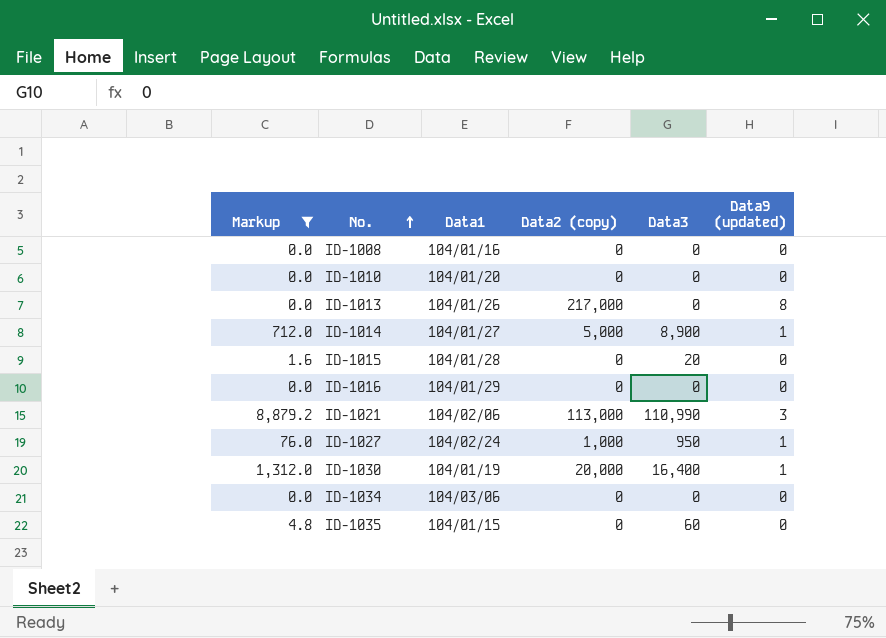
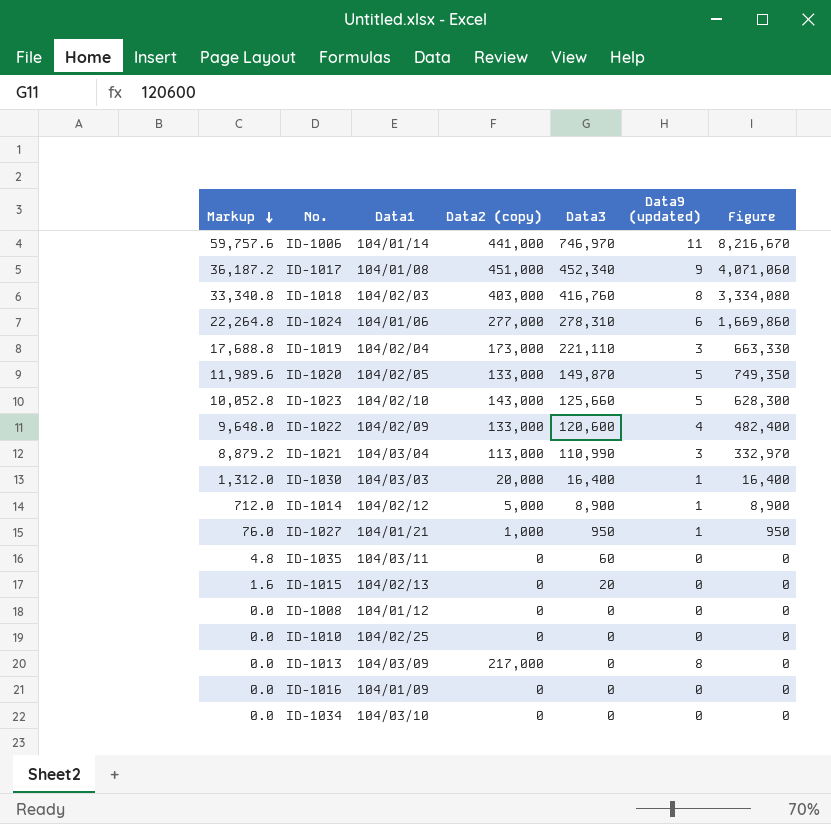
filter: Markup <= 8,879.2 -> none
row order: No. ascending -> Markup descending
column Figure | formula: none -> [Data3] * [Data9 (updated)]
ID-1021 | Data1: 104/02/06 -> 104/03/04
ID-1030 | Data1: 104/01/19 -> 104/03/03
ID-1014 | Data1: 104/01/27 -> 104/02/12
ID-1027 | Data1: 104/02/24 -> 104/01/21
ID-1035 | Data1: 104/01/15 -> 104/03/11
ID-1015 | Data1: 104/01/28 -> 104/02/13
ID-1008 | Data1: 104/01/16 -> 104/01/12
ID-1010 | Data1: 104/01/20 -> 104/02/25
ID-1013 | Data1: 104/01/26 -> 104/03/09
ID-1016 | Data1: 104/01/29 -> 104/01/09
ID-1034 | Data1: 104/03/06 -> 104/03/10

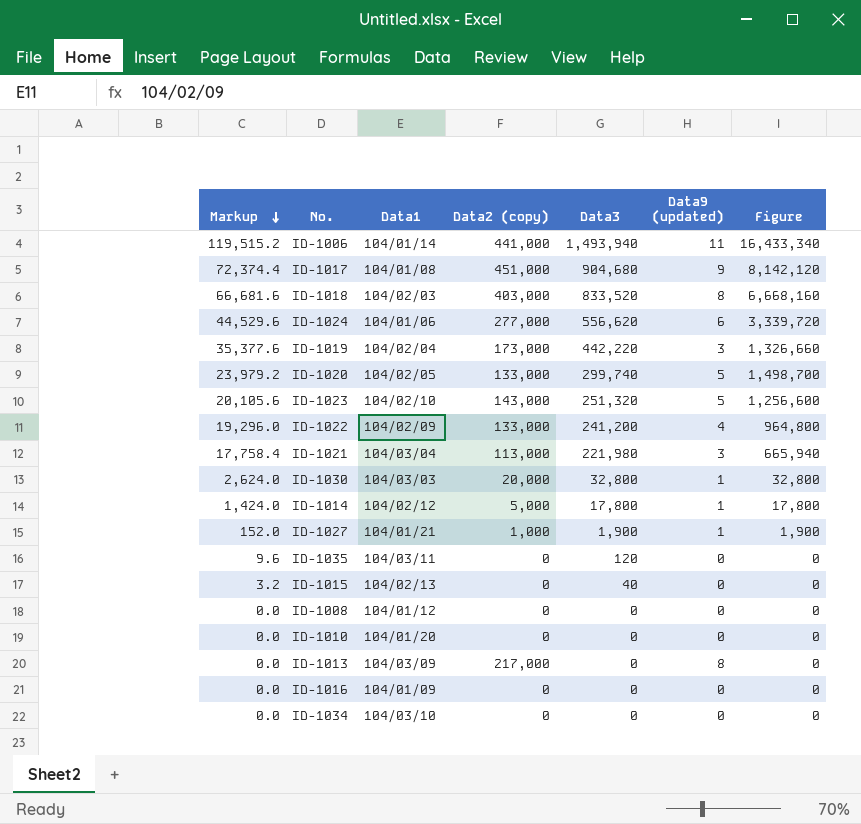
ID-1006 | Markup: 59,757.6 -> 119,515.2
ID-1006 | Data3: 746,970 -> 1,493,940
ID-1006 | Figure: 8,216,670 -> 16,433,340
ID-1017 | Markup: 36,187.2 -> 72,374.4
ID-1017 | Data3: 452,340 -> 904,680
ID-1017 | Figure: 4,071,060 -> 8,142,120
ID-1018 | Markup: 33,340.8 -> 66,681.6
ID-1018 | Data3: 416,760 -> 833,520
ID-1018 | Figure: 3,334,080 -> 6,668,160
ID-1024 | Markup: 22,264.8 -> 44,529.6
ID-1024 | Data3: 278,310 -> 556,620
ID-1024 | Figure: 1,669,860 -> 3,339,720
ID-1019 | Markup: 17,688.8 -> 35,377.6
ID-1019 | Data3: 221,110 -> 442,220
ID-1019 | Figure: 663,330 -> 1,326,660
ID-1020 | Markup: 11,989.6 -> 23,979.2
ID-1020 | Data3: 149,870 -> 299,740
ID-1020 | Figure: 749,350 -> 1,498,700
ID-1023 | Markup: 10,052.8 -> 20,105.6
ID-1023 | Data3: 125,660 -> 251,320
ID-1023 | Figure: 628,300 -> 1,256,600
ID-1022 | Markup: 9,648.0 -> 19,296.0
ID-1022 | Data3: 120,600 -> 241,200
ID-1022 | Figure: 482,400 -> 964,800
ID-1021 | Markup: 8,879.2 -> 17,758.4
ID-1021 | Data3: 110,990 -> 221,980
ID-1021 | Figure: 332,970 -> 665,940
ID-1030 | Markup: 1,312.0 -> 2,624.0
ID-1030 | Data3: 16,400 -> 32,800
ID-1030 | Figure: 16,400 -> 32,800
ID-1014 | Markup: 712.0 -> 1,424.0
ID-1014 | Data3: 8,900 -> 17,800
ID-1014 | Figure: 8,900 -> 17,800
ID-1027 | Markup: 76.0 -> 152.0
ID-1027 | Data3: 950 -> 1,900
ID-1027 | Figure: 950 -> 1,900
ID-1035 | Markup: 4.8 -> 9.6
ID-1035 | Data3: 60 -> 120
ID-1015 | Markup: 1.6 -> 3.2
ID-1015 | Data3: 20 -> 40
ID-1010 | Data1: 104/02/25 -> 104/01/20

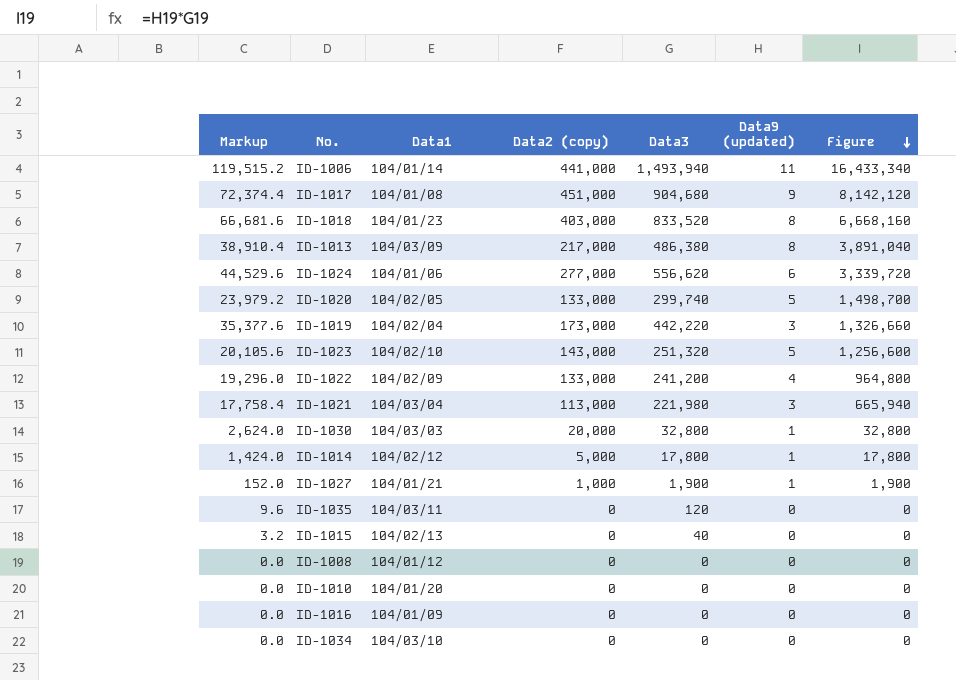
row order: Markup descending -> Figure descending
ID-1018 | Data1: 104/02/03 -> 104/01/23
ID-1013 | Markup: 0.0 -> 38,910.4
ID-1013 | Data3: 0 -> 486,380
ID-1013 | Figure: 0 -> 3,891,040

